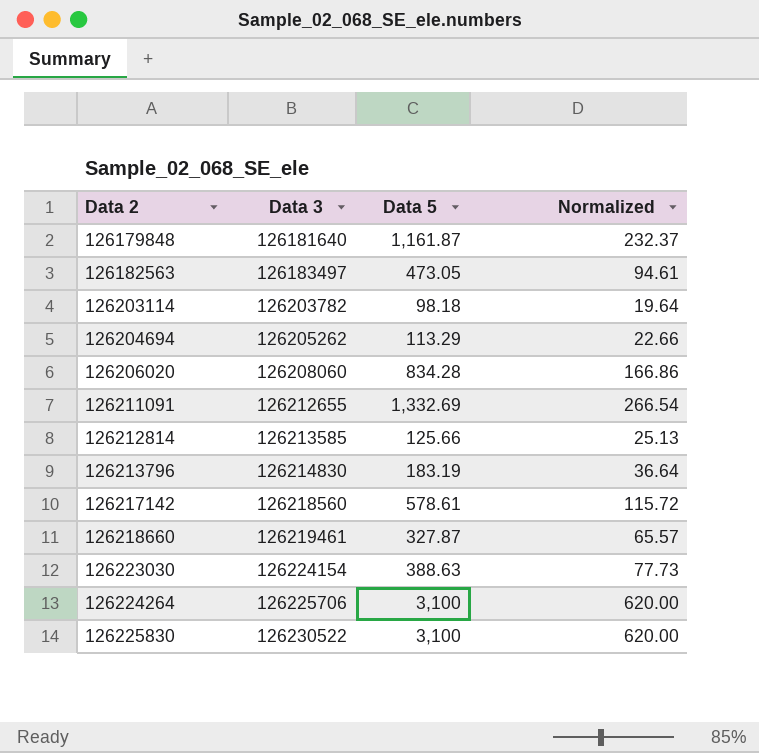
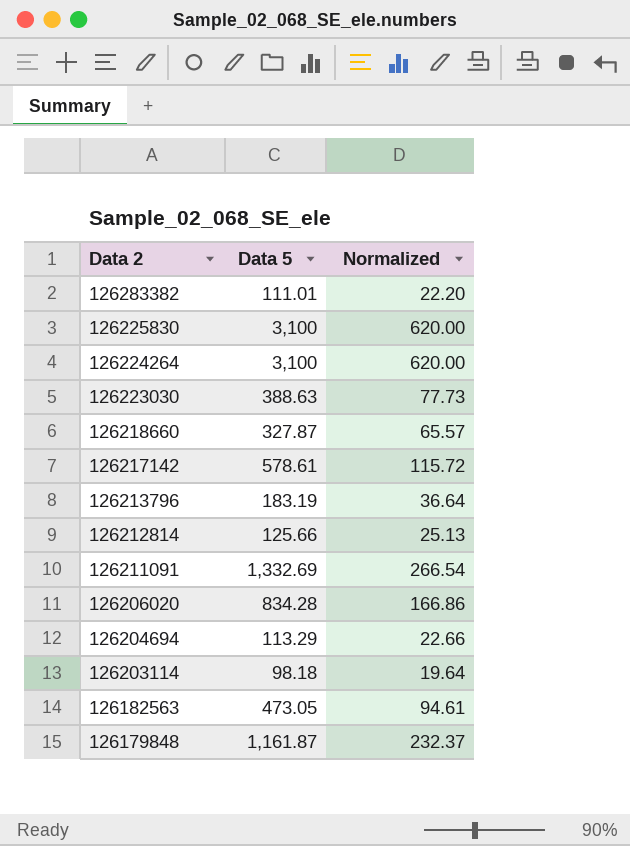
row order: Data 2 ascending -> Data 2 descending
column Data 3 | position: 2 -> none
row 126283382: none -> 111.01 | 22.20

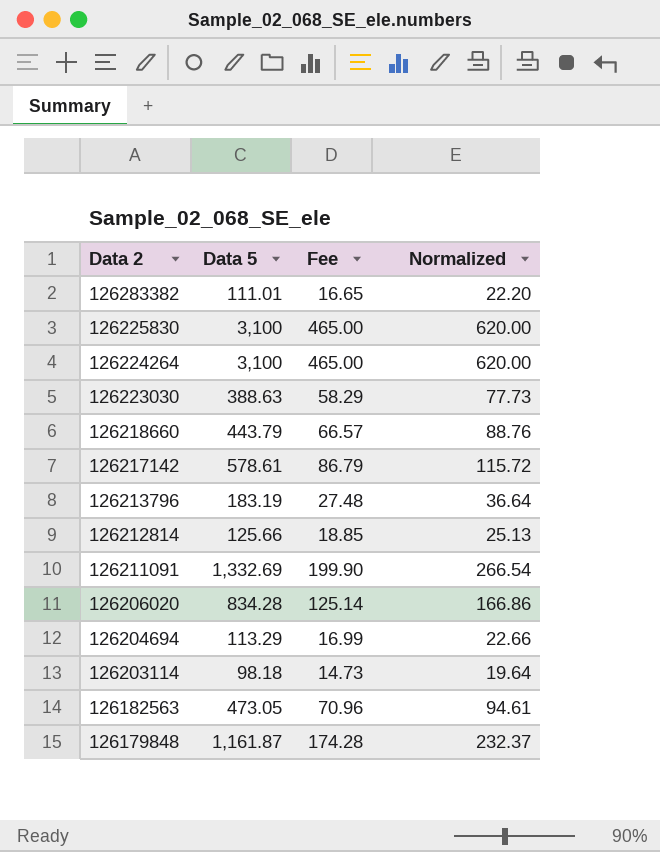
column Fee | formula: none -> [Data 5] * 0.15
126218660 | Data 5: 327.87 -> 443.79
126218660 | Normalized: 65.57 -> 88.76

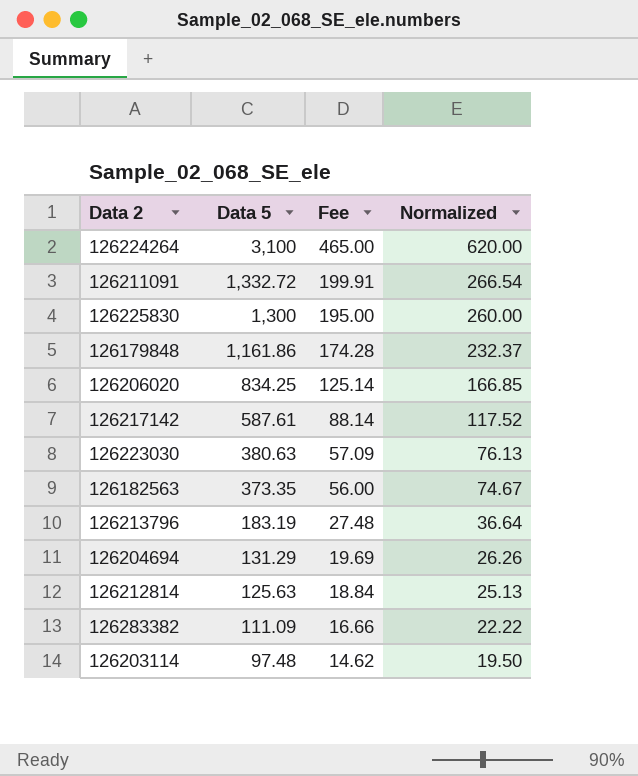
row order: Data 2 descending -> Data 5 descending
row 126218660: 443.79 | 66.57 | 88.76 -> none
126211091 | Data 5: 1,332.69 -> 1,332.72
126211091 | Fee: 199.90 -> 199.91
126225830 | Data 5: 3,100 -> 1,300
126225830 | Fee: 465.00 -> 195.00
126225830 | Normalized: 620.00 -> 260.00
126179848 | Data 5: 1,161.87 -> 1,161.86
126206020 | Data 5: 834.28 -> 834.25
126206020 | Normalized: 166.86 -> 166.85
126217142 | Data 5: 578.61 -> 587.61
126217142 | Fee: 86.79 -> 88.14
126217142 | Normalized: 115.72 -> 117.52
126223030 | Data 5: 388.63 -> 380.63
126223030 | Fee: 58.29 -> 57.09
126223030 | Normalized: 77.73 -> 76.13
126182563 | Data 5: 473.05 -> 373.35
126182563 | Fee: 70.96 -> 56.00
126182563 | Normalized: 94.61 -> 74.67
126204694 | Data 5: 113.29 -> 131.29
126204694 | Fee: 16.99 -> 19.69
126204694 | Normalized: 22.66 -> 26.26
126212814 | Data 5: 125.66 -> 125.63
126212814 | Fee: 18.85 -> 18.84
126283382 | Data 5: 111.01 -> 111.09
126283382 | Fee: 16.65 -> 16.66
126283382 | Normalized: 22.20 -> 22.22
126203114 | Data 5: 98.18 -> 97.48
126203114 | Fee: 14.73 -> 14.62
126203114 | Normalized: 19.64 -> 19.50

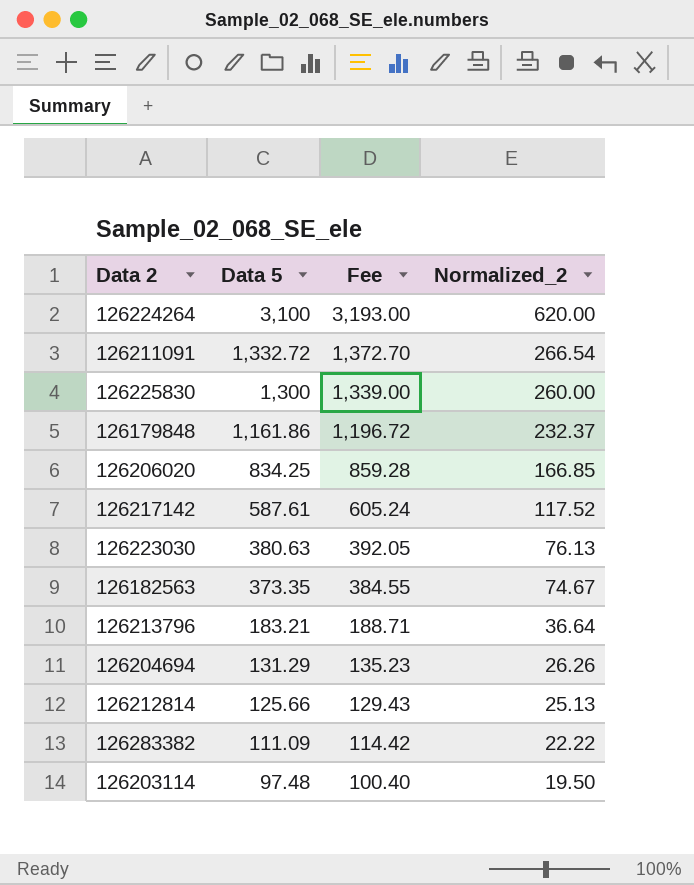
column Fee | formula: [Data 5] * 0.15 -> [Data 5] * 1.03
column name: Normalized -> Normalized_2
126213796 | Data 5: 183.19 -> 183.21
126212814 | Data 5: 125.63 -> 125.66

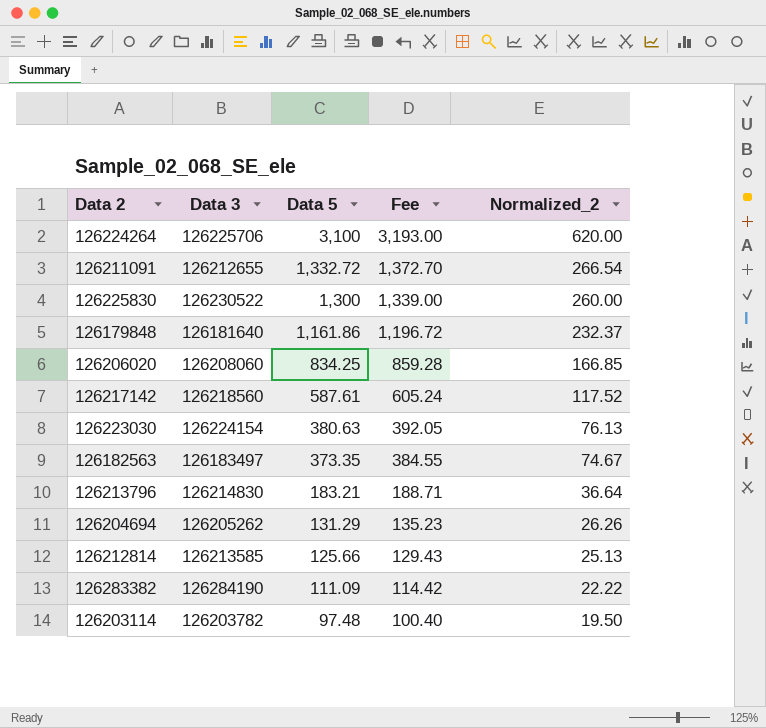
column Data 3 | position: none -> 2

